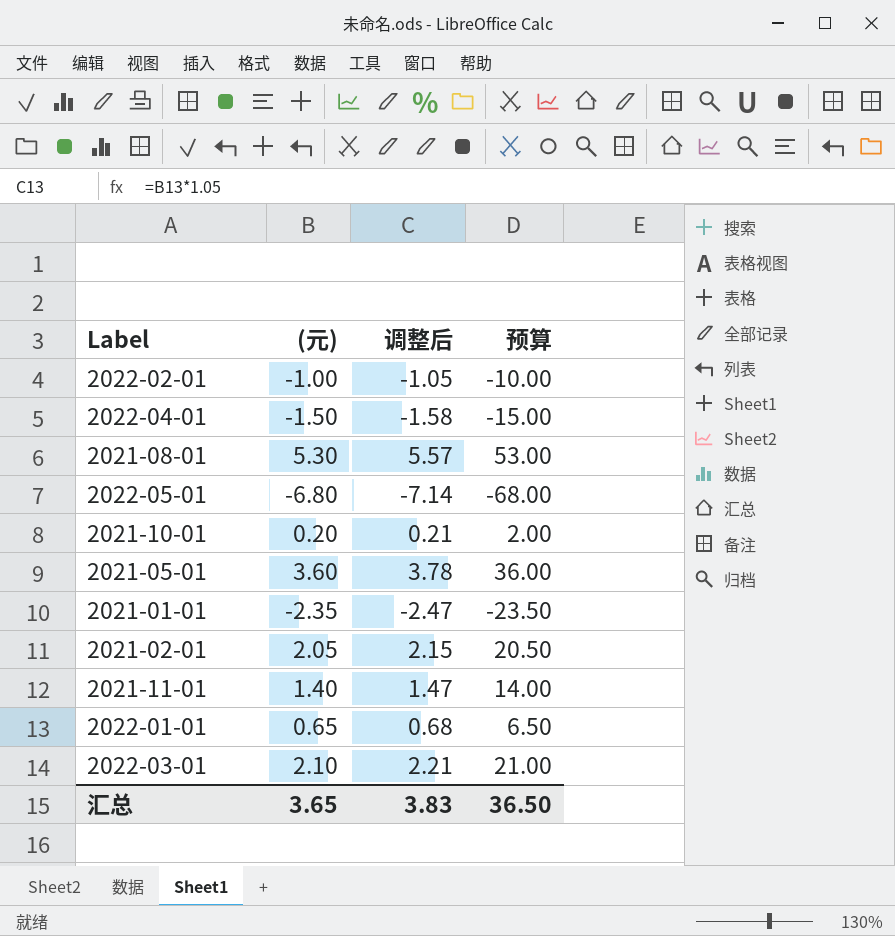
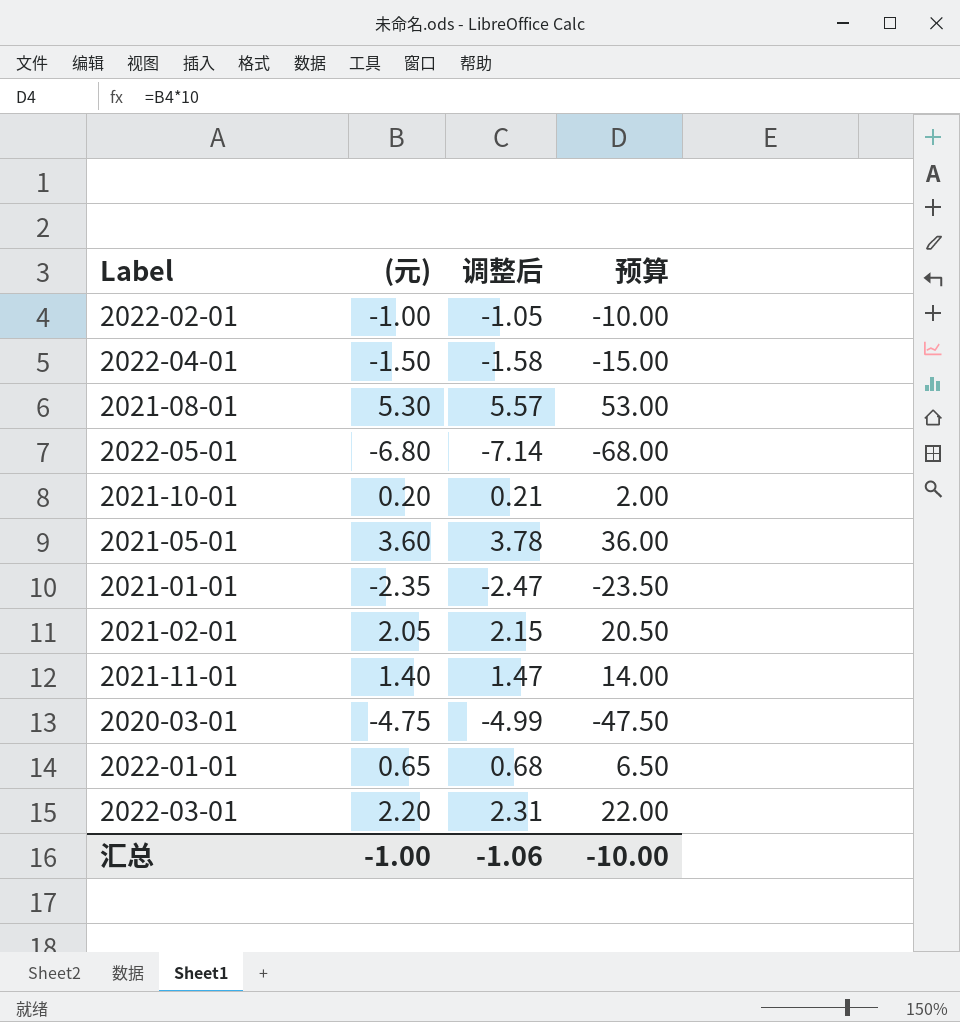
row 2020-03-01: none -> -4.75 | -4.99 | -47.50
2022-03-01 | (元): 2.10 -> 2.20
2022-03-01 | 调整后: 2.21 -> 2.31
2022-03-01 | 预算: 21.00 -> 22.00
汇总 | (元): 3.65 -> -1.00
汇总 | 调整后: 3.83 -> -1.06
汇总 | 预算: 36.50 -> -10.00

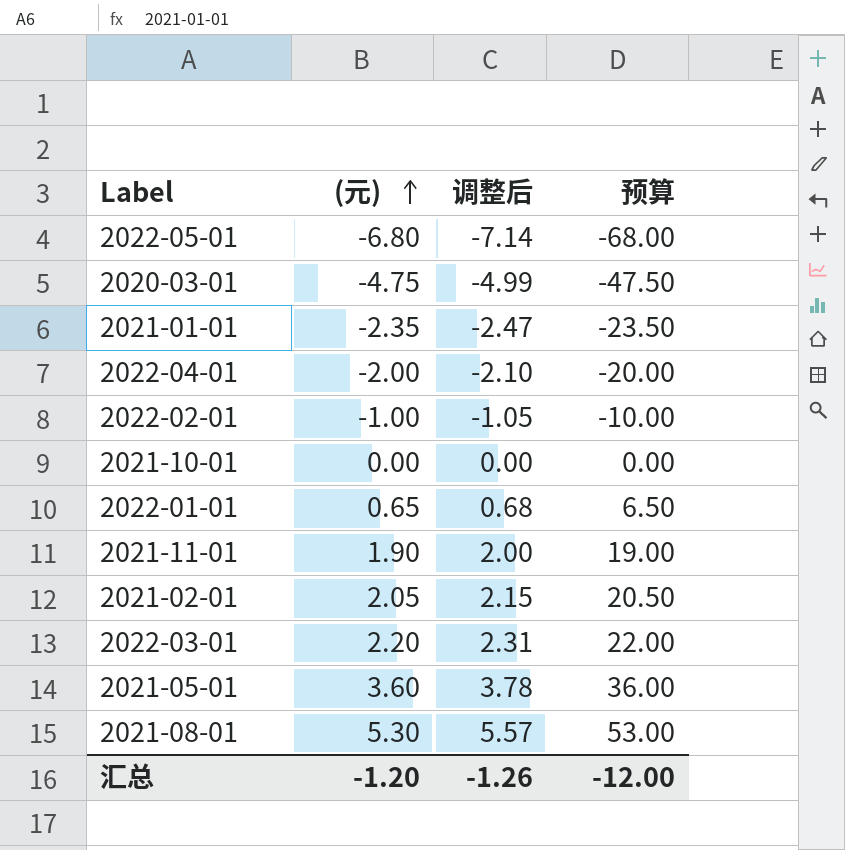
row order: none -> (元) ascending
2022-04-01 | (元): -1.50 -> -2.00
2022-04-01 | 调整后: -1.58 -> -2.10
2022-04-01 | 预算: -15.00 -> -20.00
2021-10-01 | (元): 0.20 -> 0.00
2021-10-01 | 调整后: 0.21 -> 0.00
2021-10-01 | 预算: 2.00 -> 0.00
2021-11-01 | (元): 1.40 -> 1.90
2021-11-01 | 调整后: 1.47 -> 2.00
2021-11-01 | 预算: 14.00 -> 19.00
汇总 | (元): -1.00 -> -1.20
汇总 | 调整后: -1.06 -> -1.26
汇总 | 预算: -10.00 -> -12.00

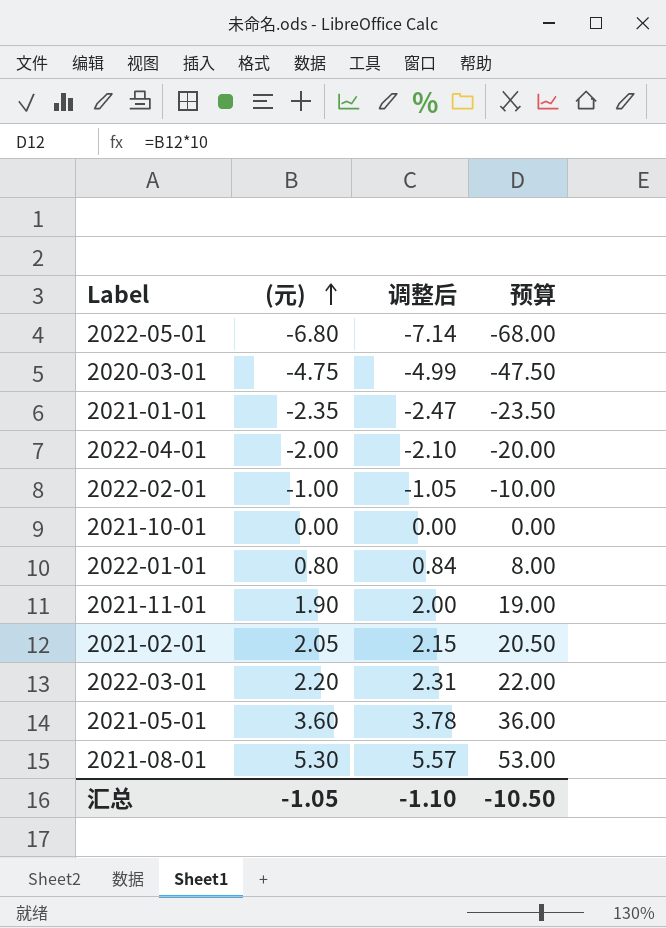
2022-01-01 | (元): 0.65 -> 0.80
2022-01-01 | 调整后: 0.68 -> 0.84
2022-01-01 | 预算: 6.50 -> 8.00
汇总 | (元): -1.20 -> -1.05
汇总 | 调整后: -1.26 -> -1.10
汇总 | 预算: -12.00 -> -10.50

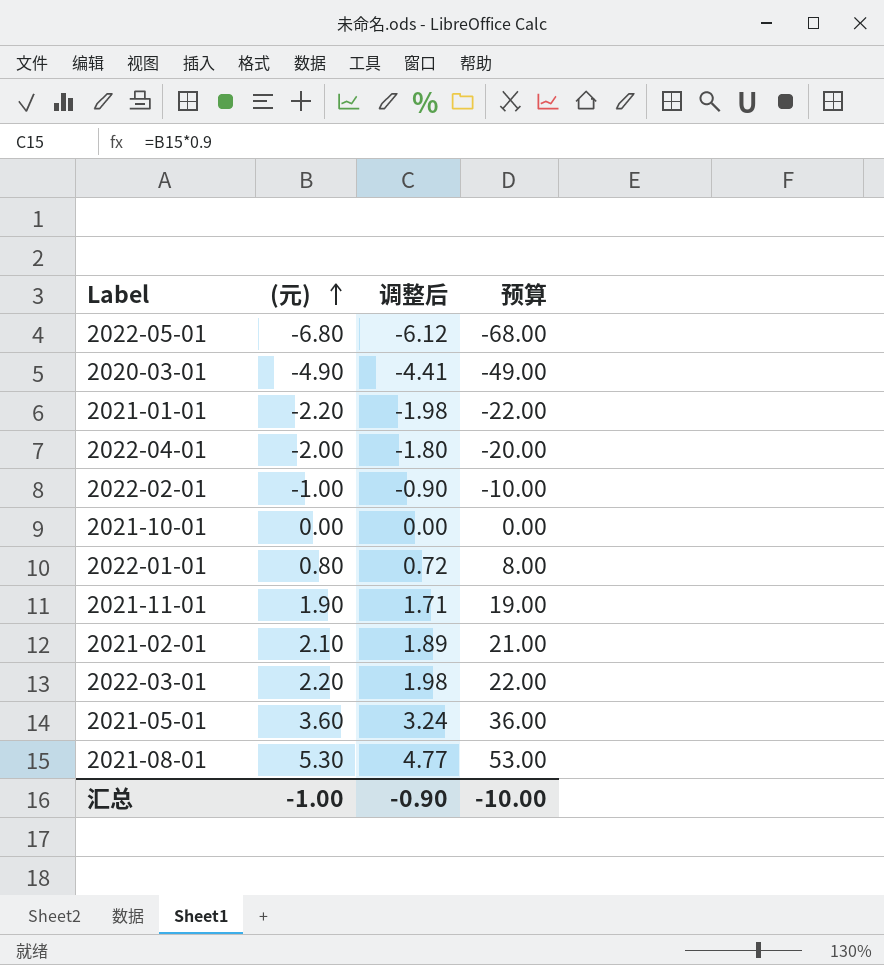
column 调整后 | formula: [(元)] * 1.05 -> [(元)] * 0.9
2020-03-01 | (元): -4.75 -> -4.90
2020-03-01 | 预算: -47.50 -> -49.00
2021-01-01 | (元): -2.35 -> -2.20
2021-01-01 | 预算: -23.50 -> -22.00
2021-02-01 | (元): 2.05 -> 2.10
2021-02-01 | 预算: 20.50 -> 21.00
汇总 | (元): -1.05 -> -1.00
汇总 | 调整后: -1.10 -> -0.90
汇总 | 预算: -10.50 -> -10.00

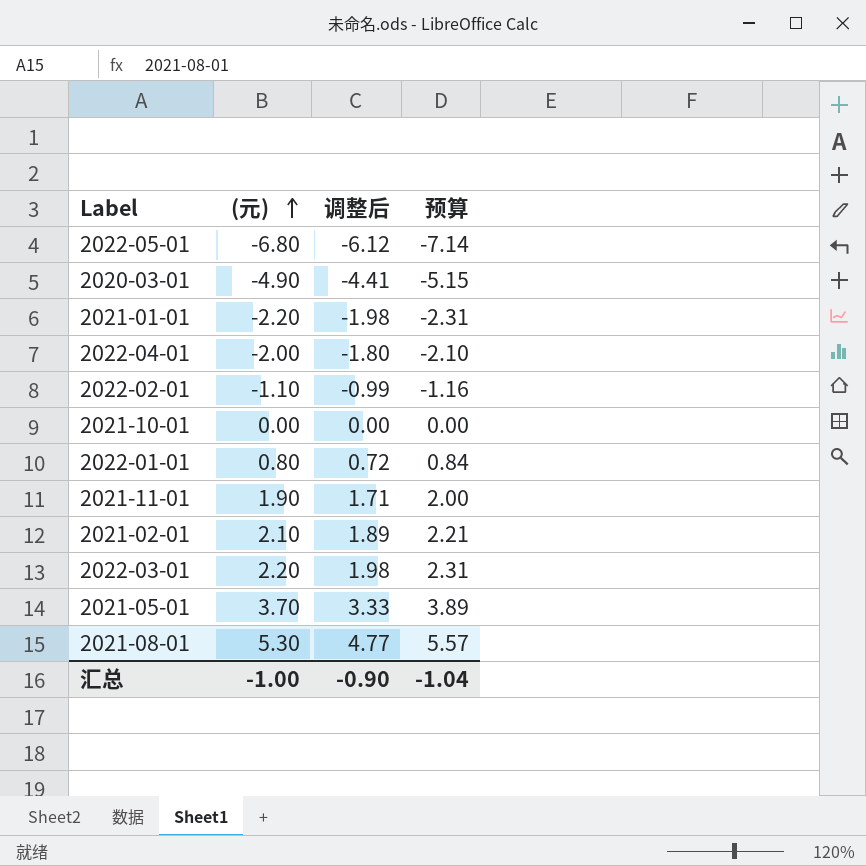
column 预算 | formula: [(元)] * 10 -> [(元)] * 1.05
2022-02-01 | (元): -1.00 -> -1.10
2022-02-01 | 调整后: -0.90 -> -0.99
2021-05-01 | (元): 3.60 -> 3.70
2021-05-01 | 调整后: 3.24 -> 3.33
汇总 | 预算: -10.00 -> -1.04

